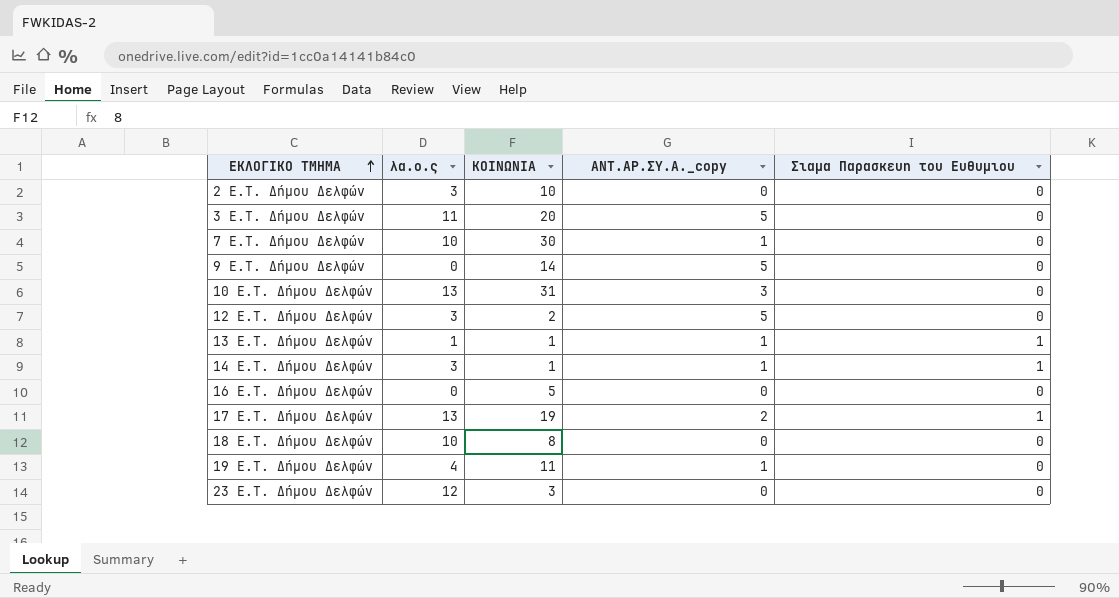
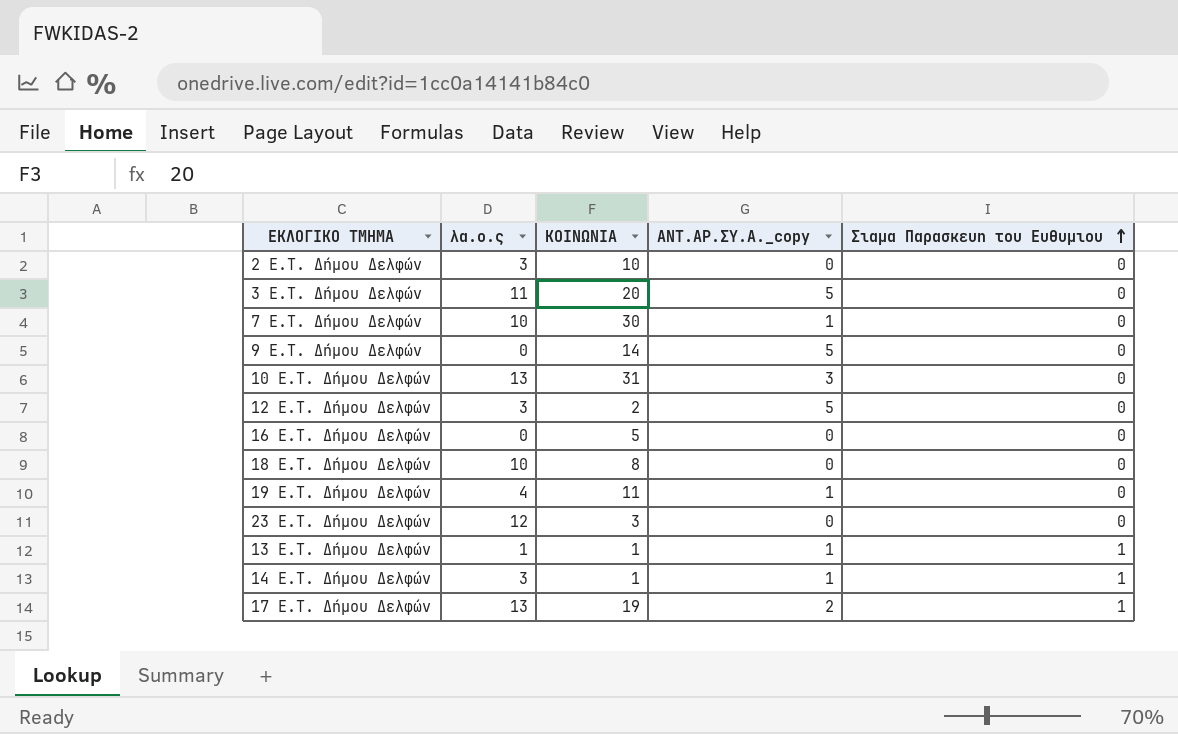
row order: ΕΚΛΟΓΙΚΟ ΤΜΗΜΑ ascending -> Σιαμα Παρασκευη του Ευθυμιου ascending

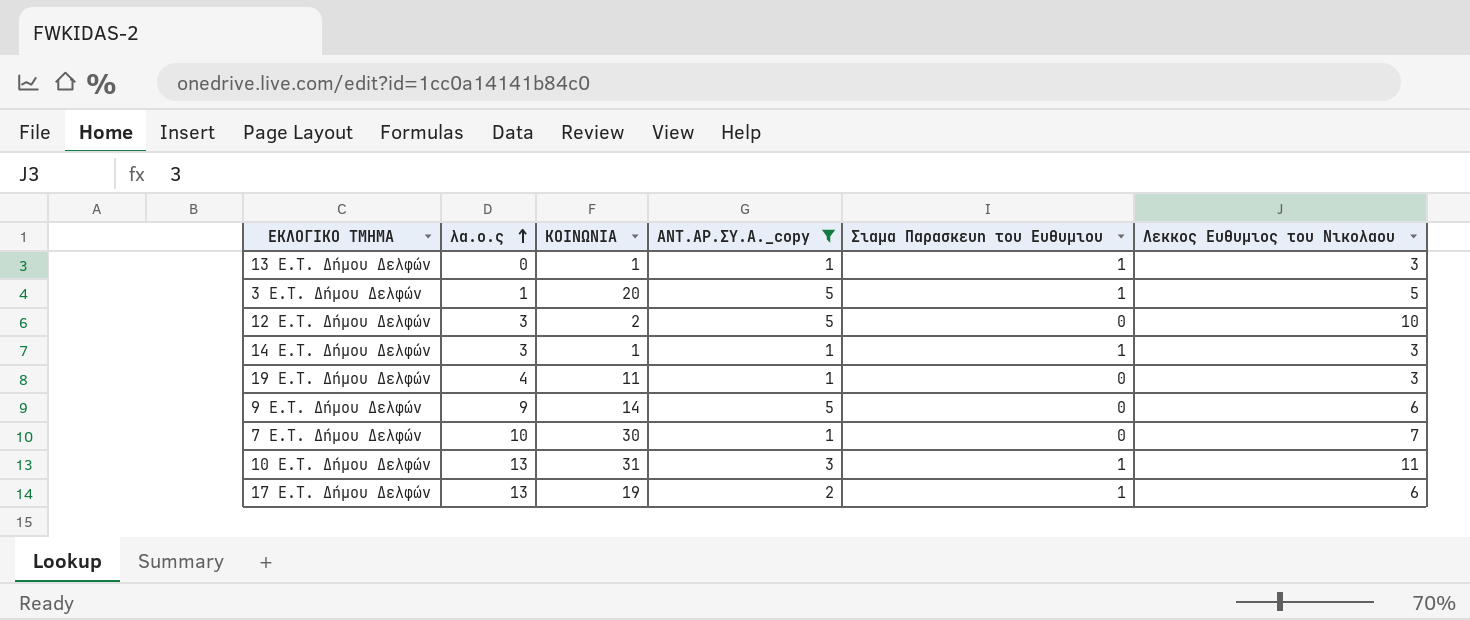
filter: none -> ΑΝΤ.ΑΡ.ΣΥ.Α._copy != 0
row order: Σιαμα Παρασκευη του Ευθυμιου ascending -> λα.ο.ς ascending
column Λεκκος Ευθυμιος του Νικολαου | position: none -> 6
13 Ε.Τ. Δήμου Δελφών | λα.ο.ς: 1 -> 0
3 Ε.Τ. Δήμου Δελφών | λα.ο.ς: 11 -> 1
3 Ε.Τ. Δήμου Δελφών | Σιαμα Παρασκευη του Ευθυμιου: 0 -> 1
9 Ε.Τ. Δήμου Δελφών | λα.ο.ς: 0 -> 9
10 Ε.Τ. Δήμου Δελφών | Σιαμα Παρασκευη του Ευθυμιου: 0 -> 1

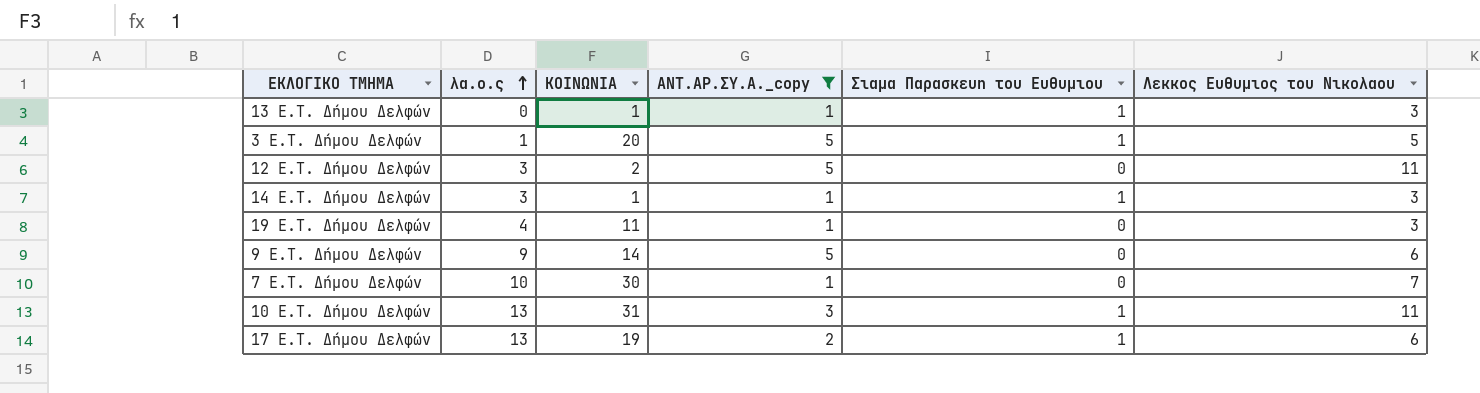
12 Ε.Τ. Δήμου Δελφών | Λεκκος Ευθυμιος του Νικολαου: 10 -> 11

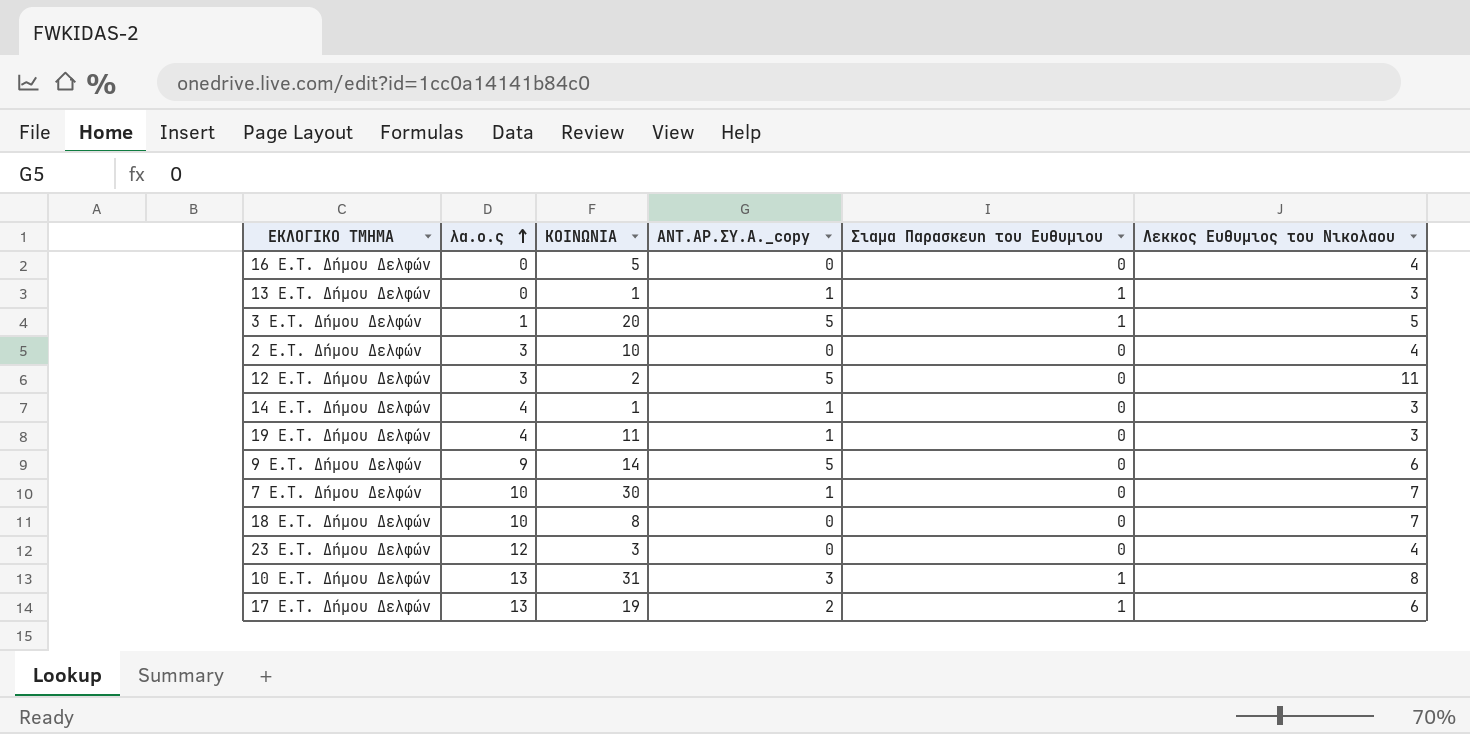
filter: ΑΝΤ.ΑΡ.ΣΥ.Α._copy != 0 -> none
14 Ε.Τ. Δήμου Δελφών | λα.ο.ς: 3 -> 4
14 Ε.Τ. Δήμου Δελφών | Σιαμα Παρασκευη του Ευθυμιου: 1 -> 0
10 Ε.Τ. Δήμου Δελφών | Λεκκος Ευθυμιος του Νικολαου: 11 -> 8

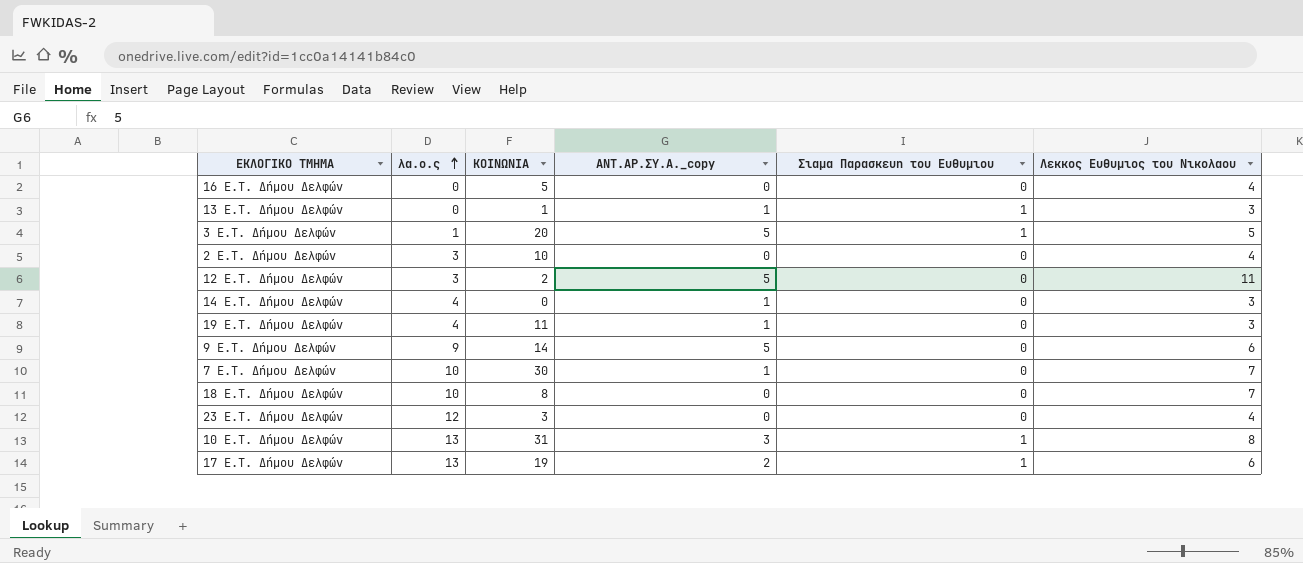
14 Ε.Τ. Δήμου Δελφών | ΚΟΙΝΩΝΙΑ: 1 -> 0

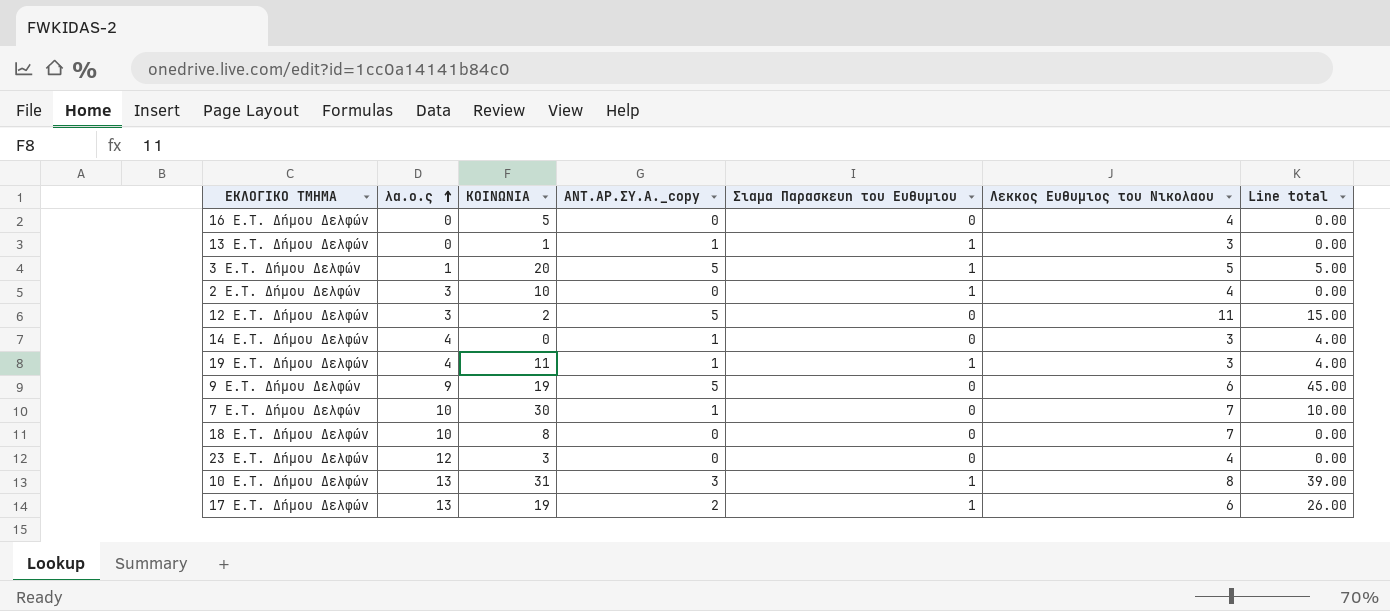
column Line total | formula: none -> [λα.ο.ς] * [ΑΝΤ.ΑΡ.ΣΥ.Α._copy]
2 Ε.Τ. Δήμου Δελφών | Σιαμα Παρασκευη του Ευθυμιου: 0 -> 1
19 Ε.Τ. Δήμου Δελφών | Σιαμα Παρασκευη του Ευθυμιου: 0 -> 1
9 Ε.Τ. Δήμου Δελφών | ΚΟΙΝΩΝΙΑ: 14 -> 19

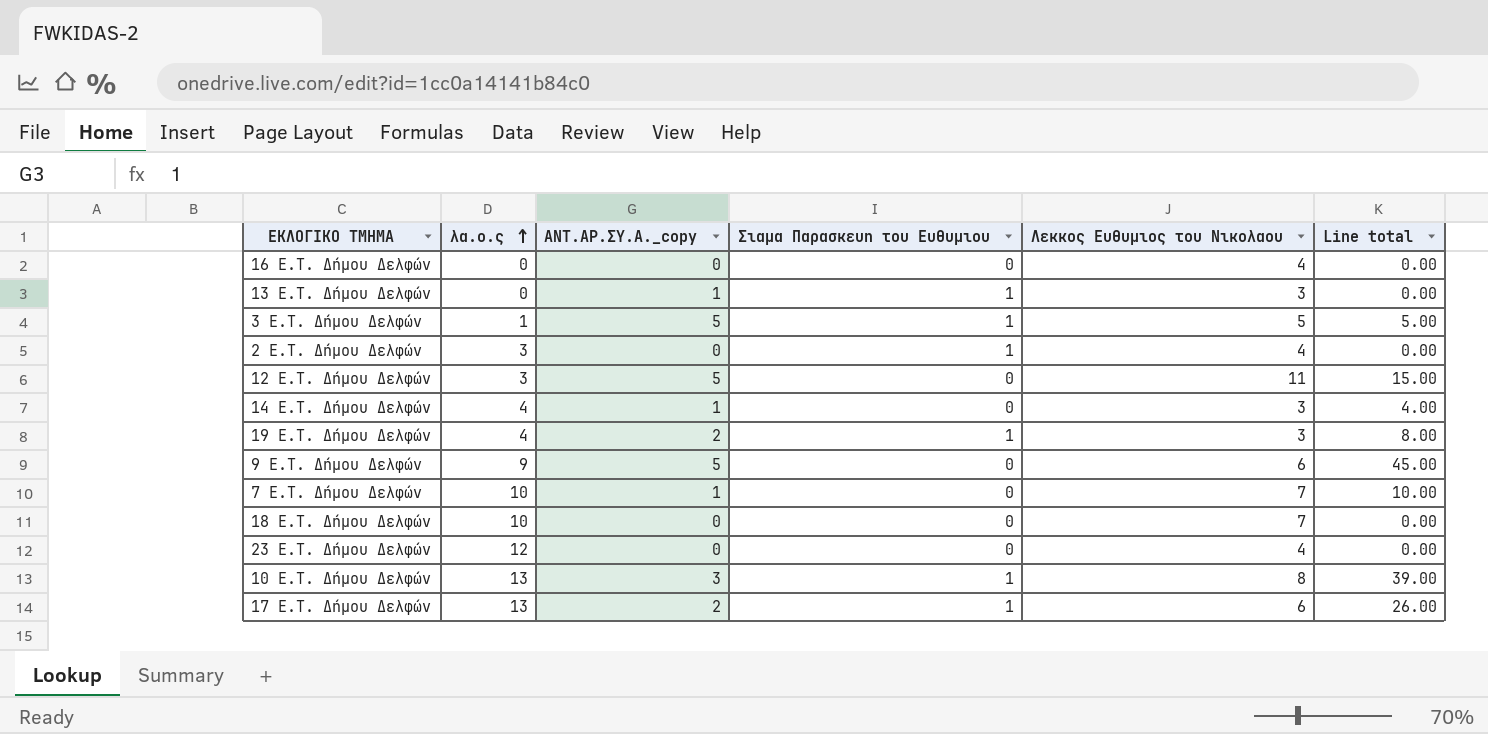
column ΚΟΙΝΩΝΙΑ | position: 3 -> none
19 Ε.Τ. Δήμου Δελφών | ΑΝΤ.ΑΡ.ΣΥ.Α._copy: 1 -> 2
19 Ε.Τ. Δήμου Δελφών | Line total: 4.00 -> 8.00

